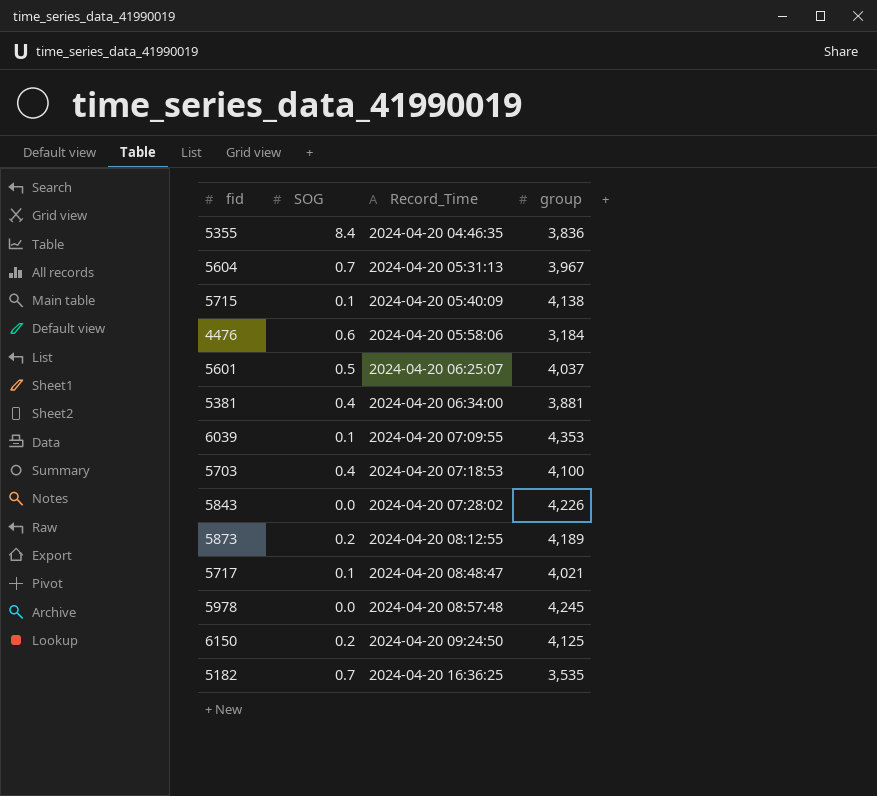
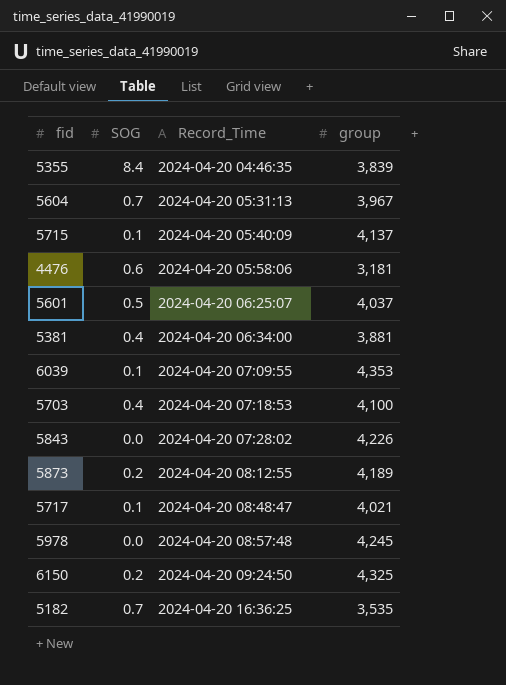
5355 | group: 3,836 -> 3,839
5715 | group: 4,138 -> 4,137
4476 | group: 3,184 -> 3,181
6150 | group: 4,125 -> 4,325

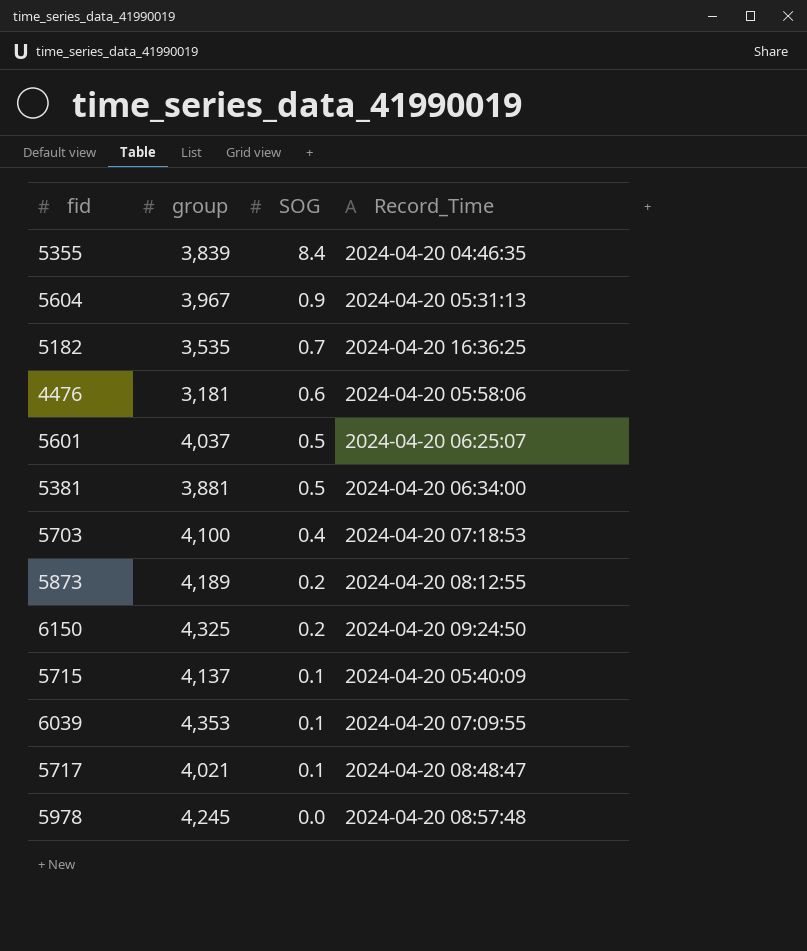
row order: Record_Time ascending -> SOG descending
column group | position: 4 -> 2
row 5843: 0.0 | 2024-04-20 07:28:02 | 4,226 -> none
5604 | SOG: 0.7 -> 0.9
5381 | SOG: 0.4 -> 0.5

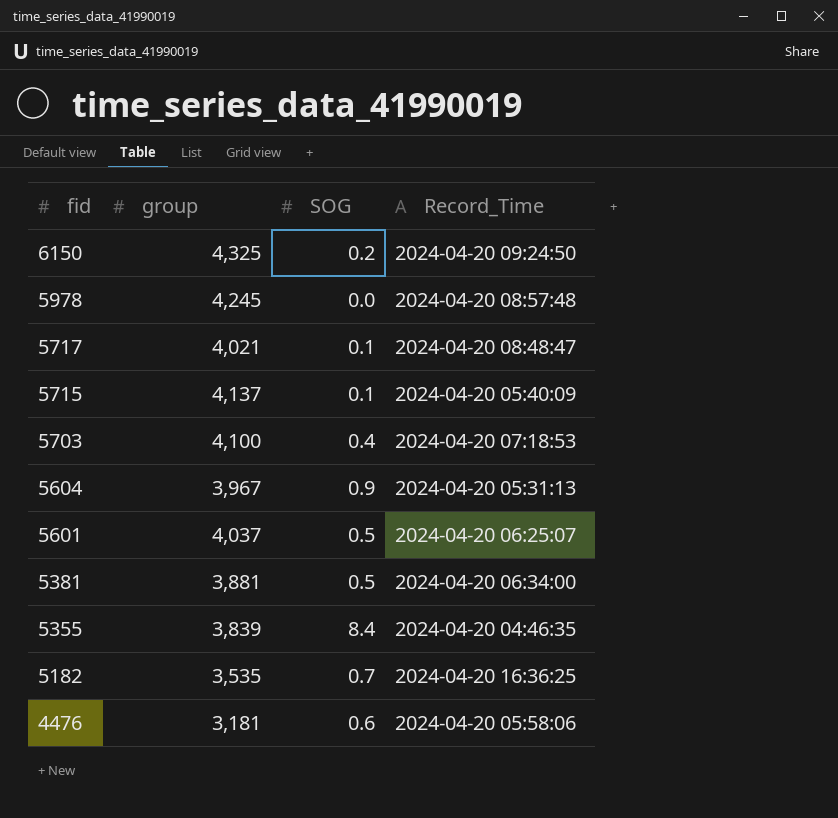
row order: SOG descending -> fid descending
row 5873: 4,189 | 0.2 | 2024-04-20 08:12:55 -> none
row 6039: 4,353 | 0.1 | 2024-04-20 07:09:55 -> none

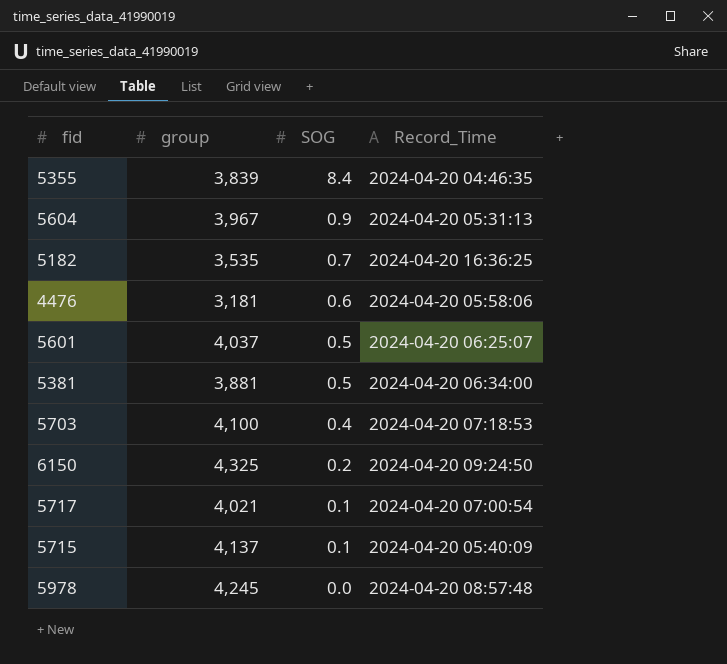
row order: fid descending -> SOG descending
5717 | Record_Time: 2024-04-20 08:48:47 -> 2024-04-20 07:00:54

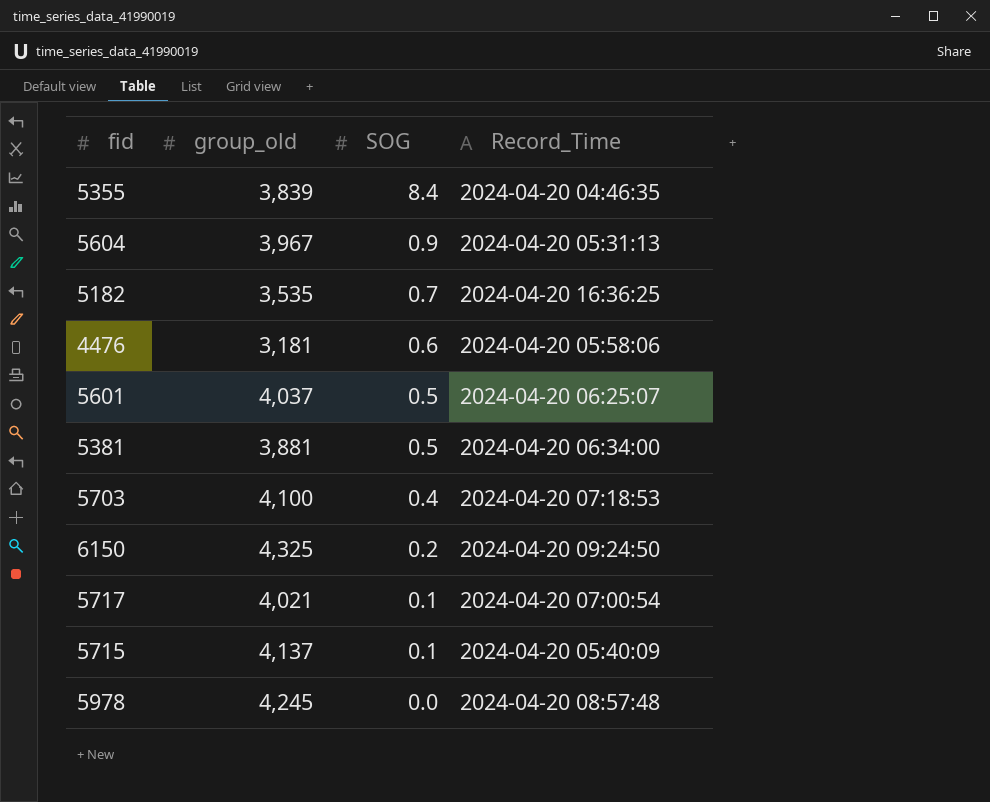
column name: group -> group_old

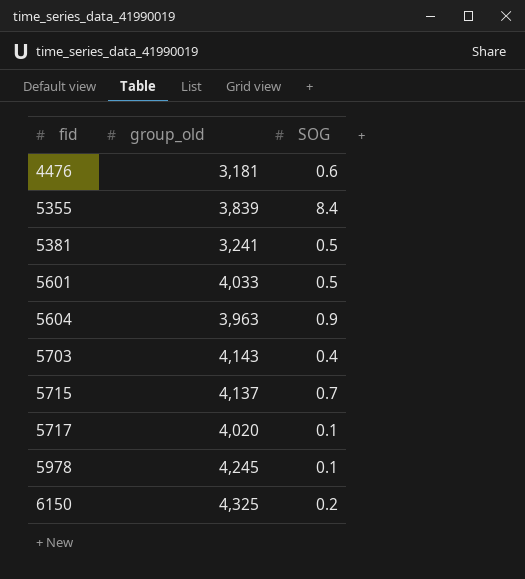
row order: SOG descending -> fid ascending
column Record_Time | position: 4 -> none
row 5182: 3,535 | 0.7 | 2024-04-20 16:36:25 -> none
5381 | group_old: 3,881 -> 3,241
5601 | group_old: 4,037 -> 4,033
5604 | group_old: 3,967 -> 3,963
5703 | group_old: 4,100 -> 4,143
5715 | SOG: 0.1 -> 0.7
5717 | group_old: 4,021 -> 4,020
5978 | SOG: 0.0 -> 0.1

